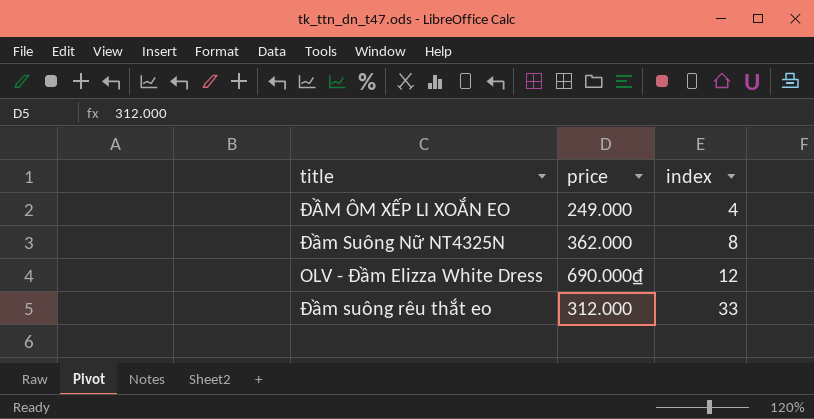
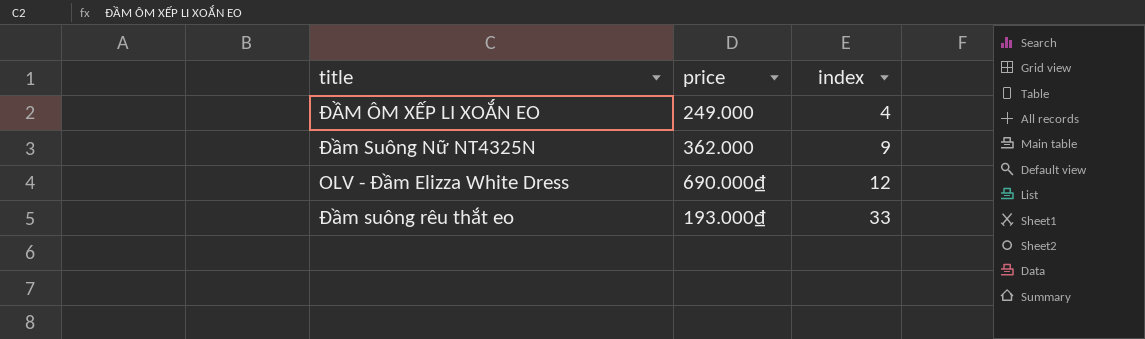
Đầm Suông Nữ NT4325N | index: 8 -> 9
Đầm suông rêu thắt eo | price: 312.000 -> 193.000₫

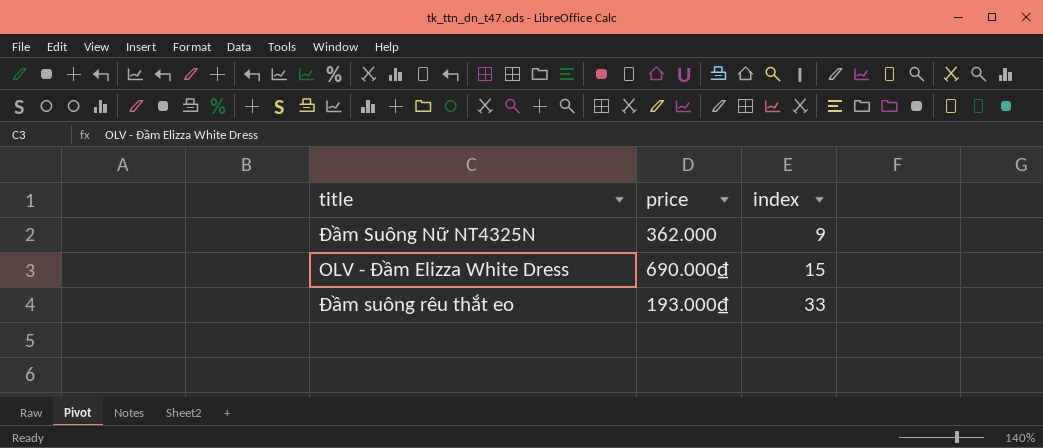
row ĐẦM ÔM XẾP LI XOẮN EO: 249.000 | 4 -> none
OLV - Đầm Elizza White Dress | index: 12 -> 15

